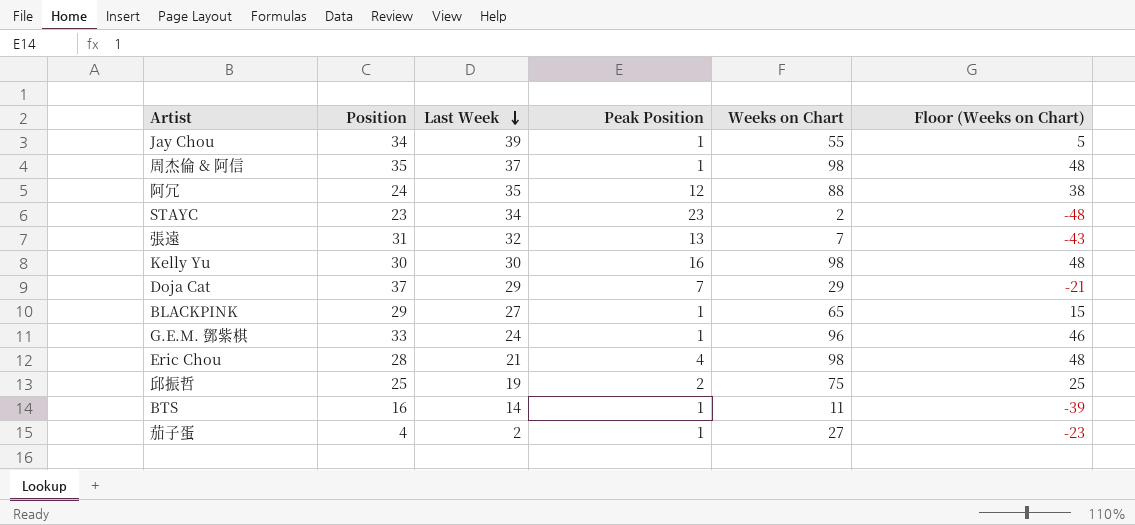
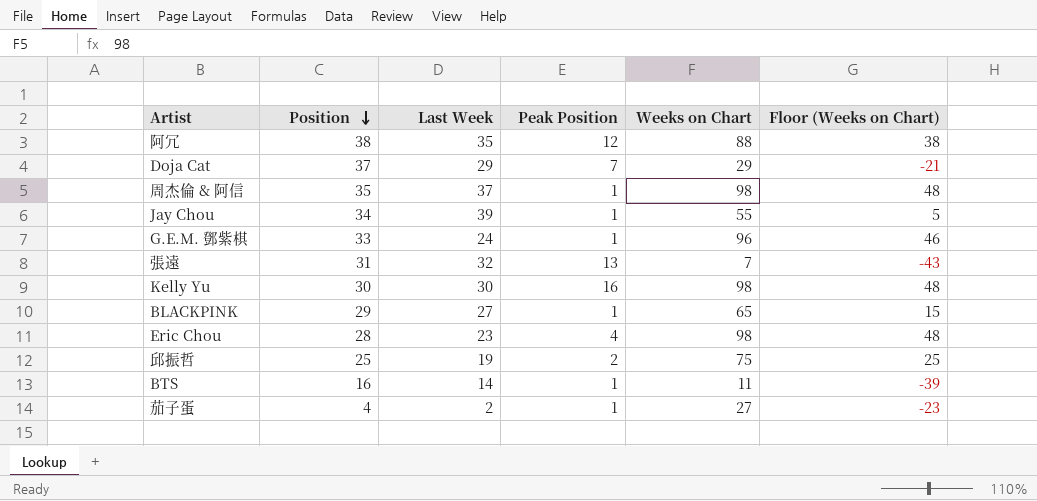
row order: Last Week descending -> Position descending
row STAYC: 23 | 34 | 23 | 2 | -48 -> none
阿冗 | Position: 24 -> 38
Eric Chou | Last Week: 21 -> 23

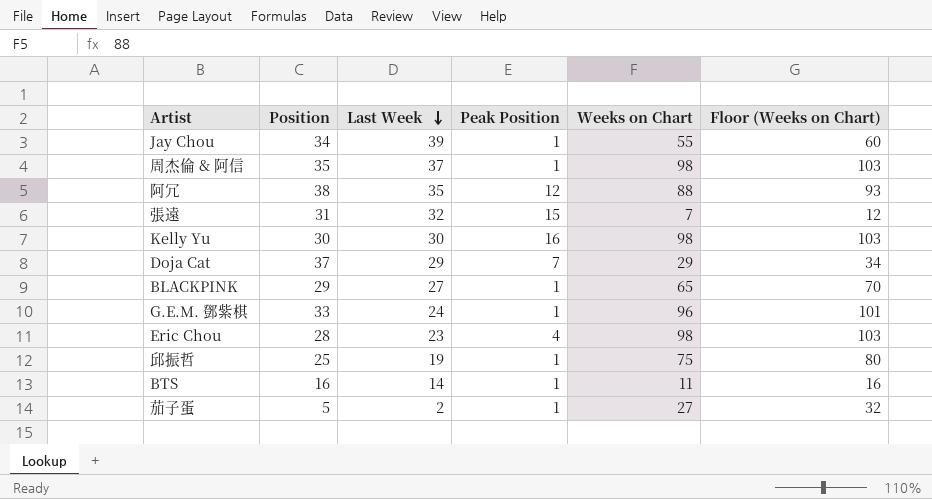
row order: Position descending -> Last Week descending
column Floor (Weeks on Chart) | formula: [Weeks on Chart] - 50 -> [Weeks on Chart] + 5
張遠 | Peak Position: 13 -> 15
邱振哲 | Peak Position: 2 -> 1
茄子蛋 | Position: 4 -> 5

